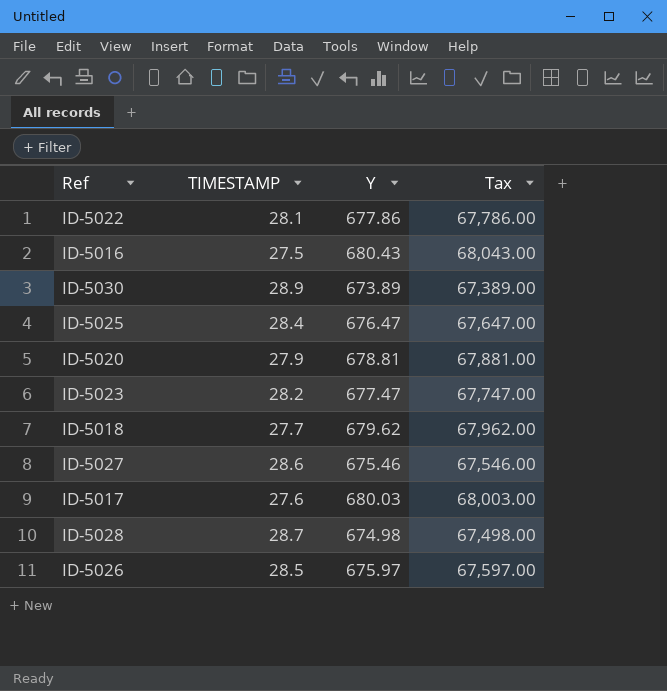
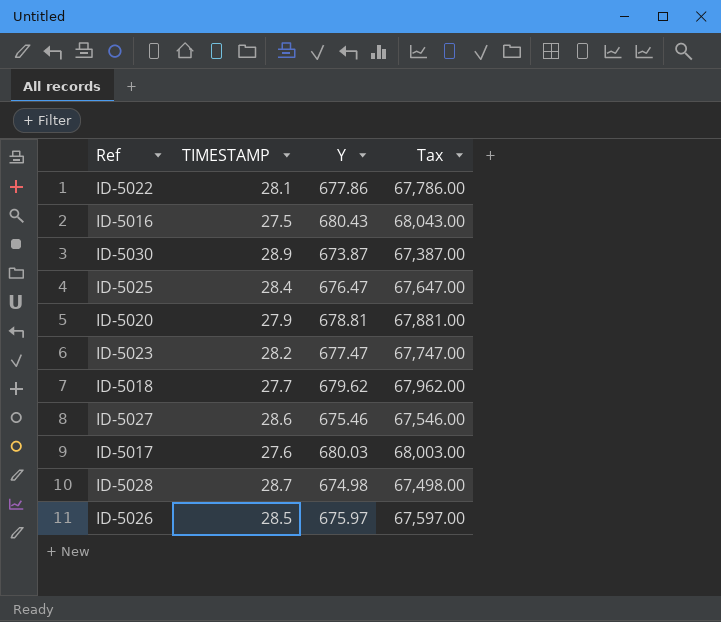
ID-5030 | Y: 673.89 -> 673.87
ID-5030 | Tax: 67,389.00 -> 67,387.00

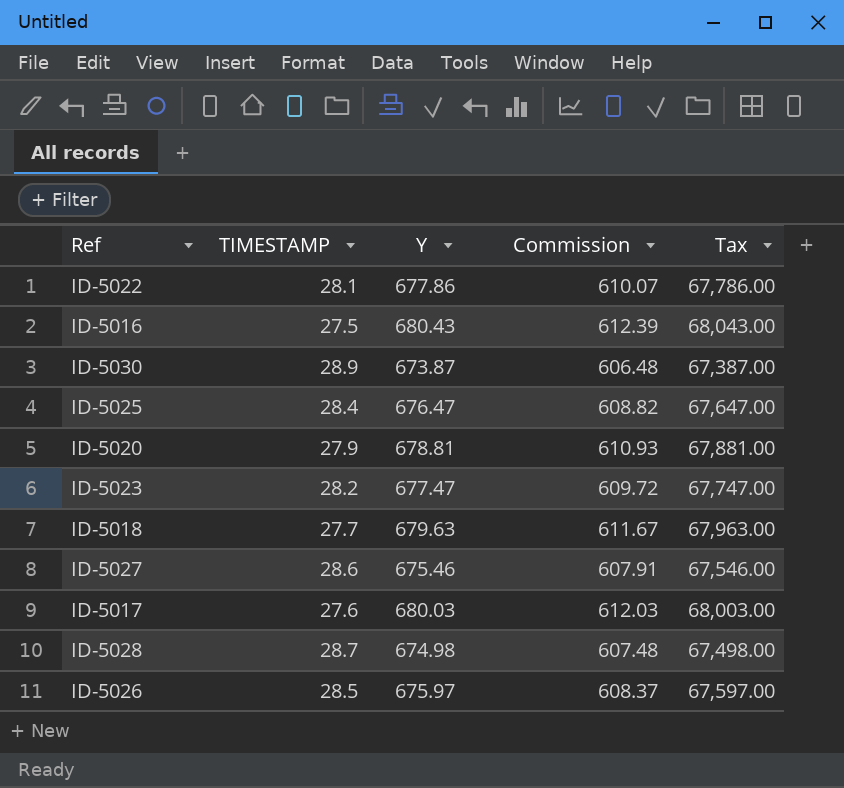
column Commission | formula: none -> [Y] * 0.9
ID-5018 | Y: 679.62 -> 679.63
ID-5018 | Tax: 67,962.00 -> 67,963.00

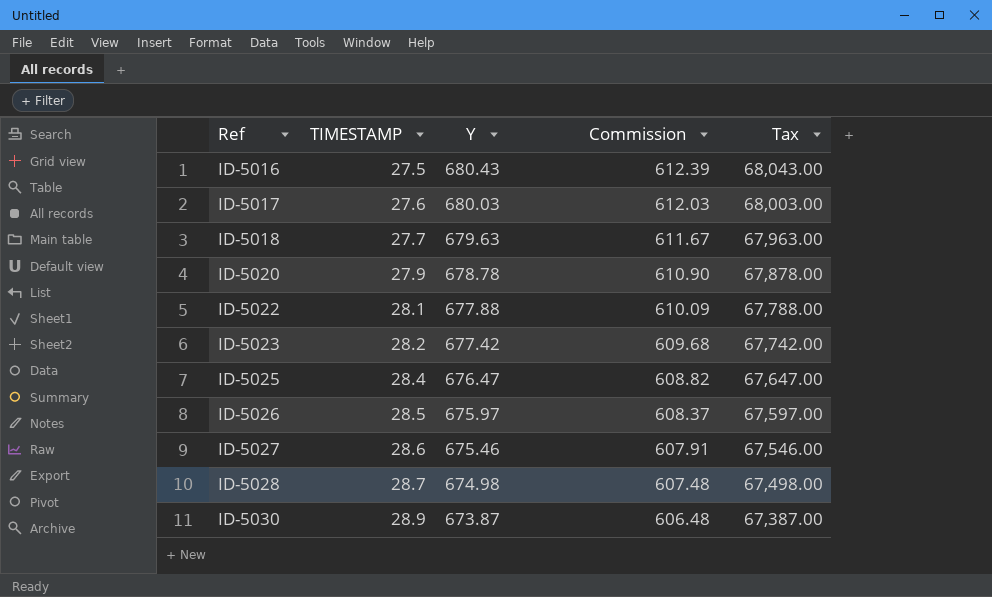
row order: none -> Ref ascending
ID-5020 | Y: 678.81 -> 678.78
ID-5020 | Commission: 610.93 -> 610.90
ID-5020 | Tax: 67,881.00 -> 67,878.00
ID-5022 | Y: 677.86 -> 677.88
ID-5022 | Commission: 610.07 -> 610.09
ID-5022 | Tax: 67,786.00 -> 67,788.00
ID-5023 | Y: 677.47 -> 677.42
ID-5023 | Commission: 609.72 -> 609.68
ID-5023 | Tax: 67,747.00 -> 67,742.00

